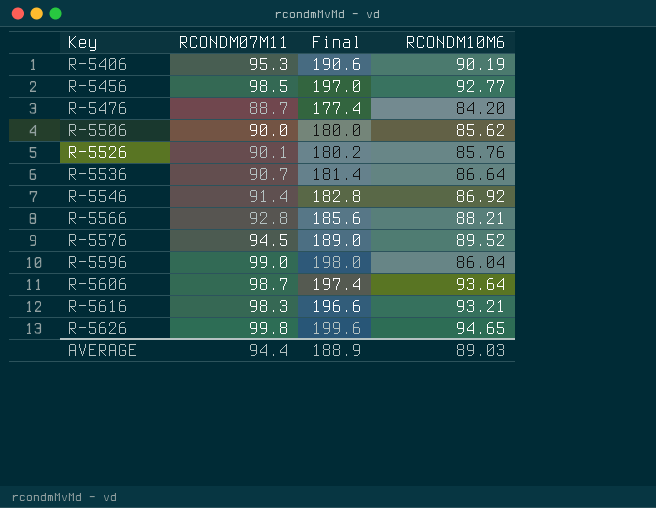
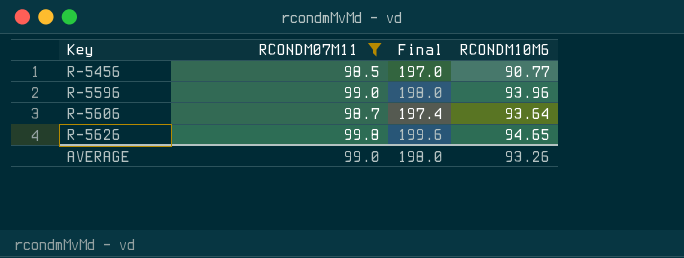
filter: none -> RCONDM07M11 >= 98.5
R-5456 | RCONDM10M6: 92.77 -> 90.77
R-5596 | RCONDM10M6: 86.04 -> 93.96
AVERAGE | RCONDM07M11: 94.4 -> 99.0
AVERAGE | Final: 188.9 -> 198.0
AVERAGE | RCONDM10M6: 89.03 -> 93.26

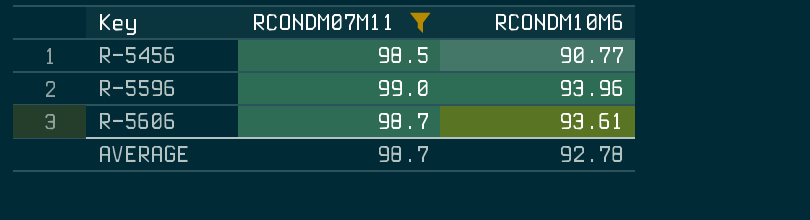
column Final | formula: [RCONDM07M11] * 2 -> none
row R-5626: 99.8 | 199.6 | 94.65 -> none
R-5606 | RCONDM10M6: 93.64 -> 93.61
AVERAGE | RCONDM07M11: 99.0 -> 98.7
AVERAGE | RCONDM10M6: 93.26 -> 92.78

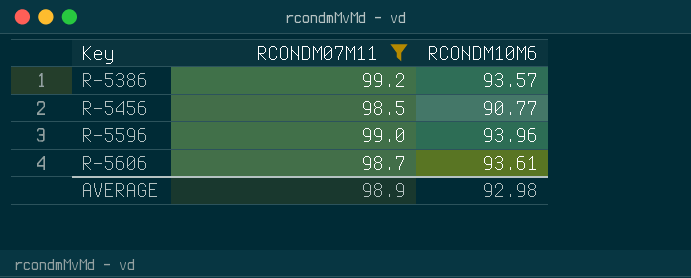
row R-5386: none -> 99.2 | 93.57
AVERAGE | RCONDM07M11: 98.7 -> 98.9
AVERAGE | RCONDM10M6: 92.78 -> 92.98

